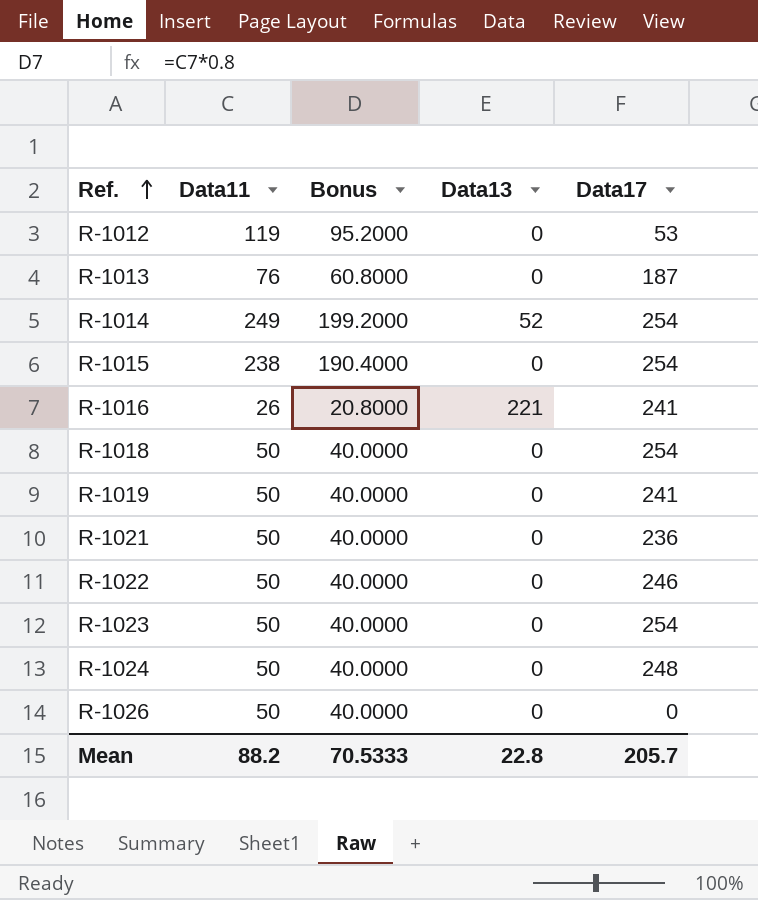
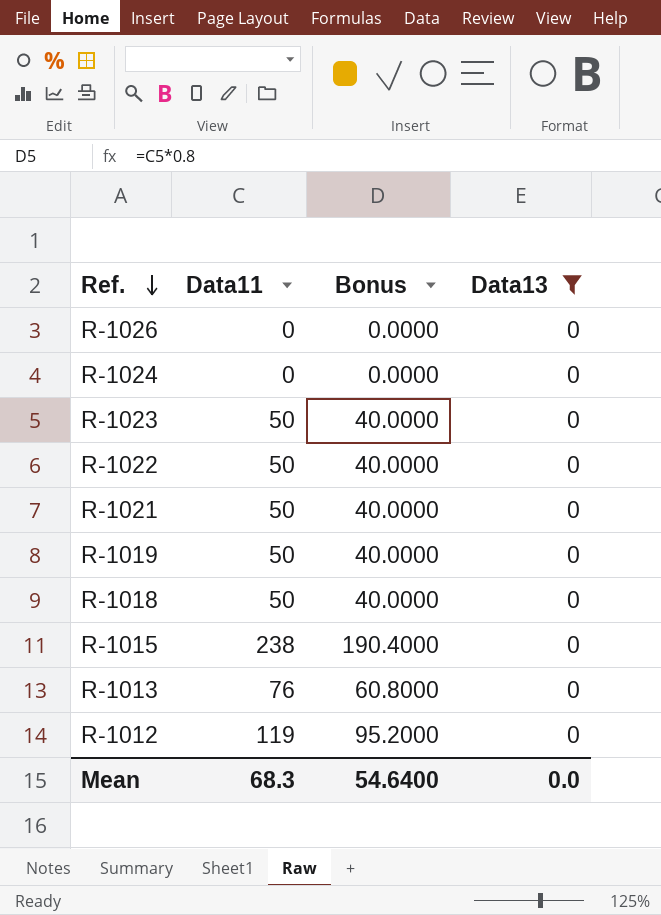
filter: none -> Data13 = 0
row order: Ref. ascending -> Ref. descending
column Data17 | position: 5 -> none
R-1026 | Data11: 50 -> 0
R-1026 | Bonus: 40.0000 -> 0.0000
R-1024 | Data11: 50 -> 0
R-1024 | Bonus: 40.0000 -> 0.0000
Mean | Data11: 88.2 -> 68.3
Mean | Bonus: 70.5333 -> 54.6400
Mean | Data13: 22.8 -> 0.0

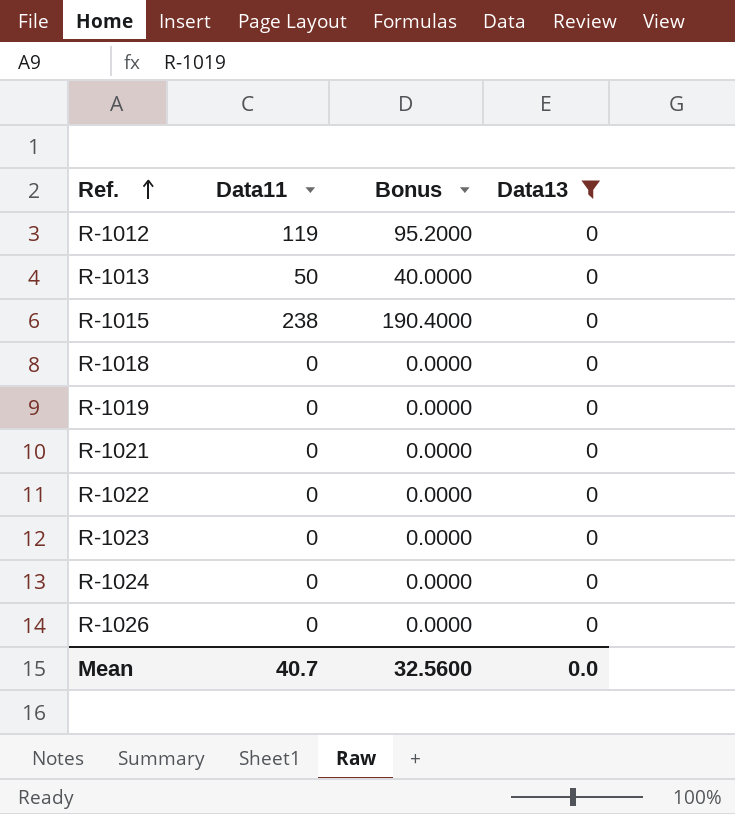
row order: Ref. descending -> Ref. ascending
R-1013 | Data11: 76 -> 50
R-1013 | Bonus: 60.8000 -> 40.0000
R-1018 | Data11: 50 -> 0
R-1018 | Bonus: 40.0000 -> 0.0000
R-1019 | Data11: 50 -> 0
R-1019 | Bonus: 40.0000 -> 0.0000
R-1021 | Data11: 50 -> 0
R-1021 | Bonus: 40.0000 -> 0.0000
R-1022 | Data11: 50 -> 0
R-1022 | Bonus: 40.0000 -> 0.0000
R-1023 | Data11: 50 -> 0
R-1023 | Bonus: 40.0000 -> 0.0000
Mean | Data11: 68.3 -> 40.7
Mean | Bonus: 54.6400 -> 32.5600

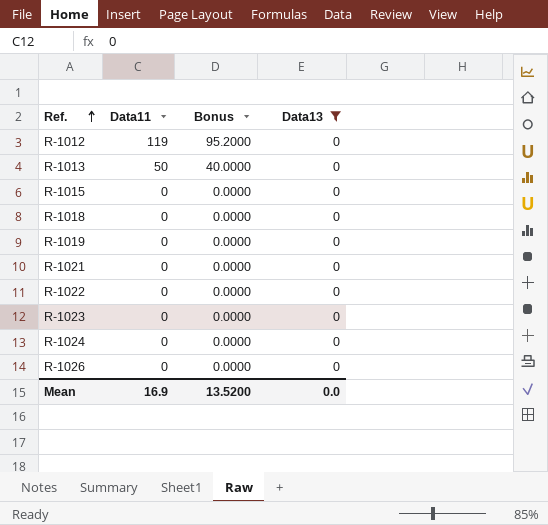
R-1015 | Data11: 238 -> 0
R-1015 | Bonus: 190.4000 -> 0.0000
Mean | Data11: 40.7 -> 16.9
Mean | Bonus: 32.5600 -> 13.5200

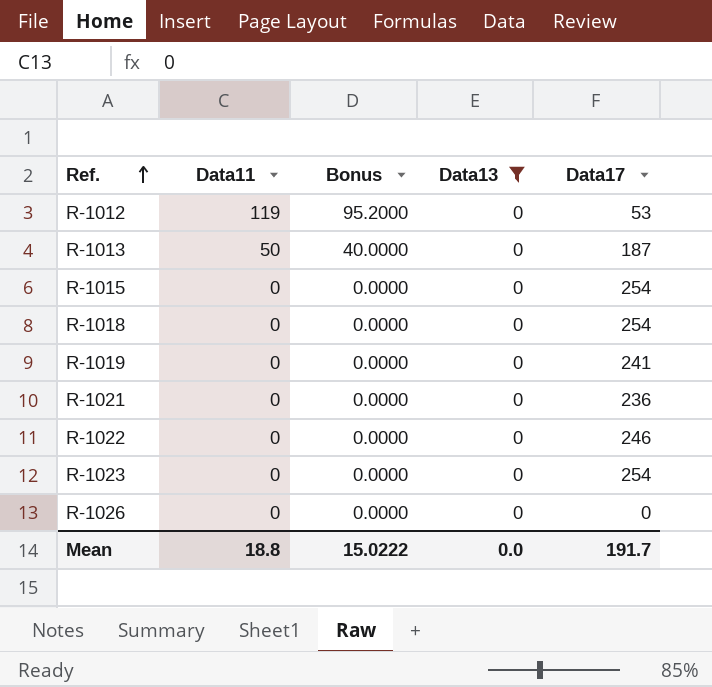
column Data17 | position: none -> 5
row R-1024: 0 | 0.0000 | 0 -> none
Mean | Data11: 16.9 -> 18.8
Mean | Bonus: 13.5200 -> 15.0222

